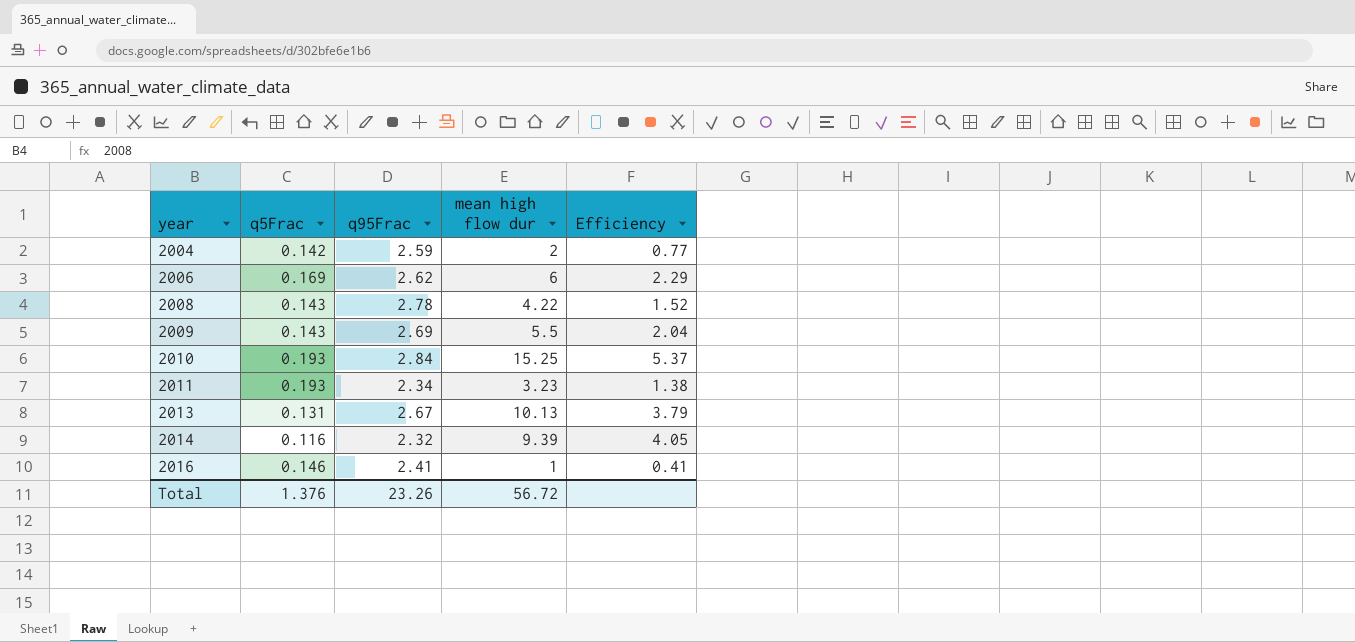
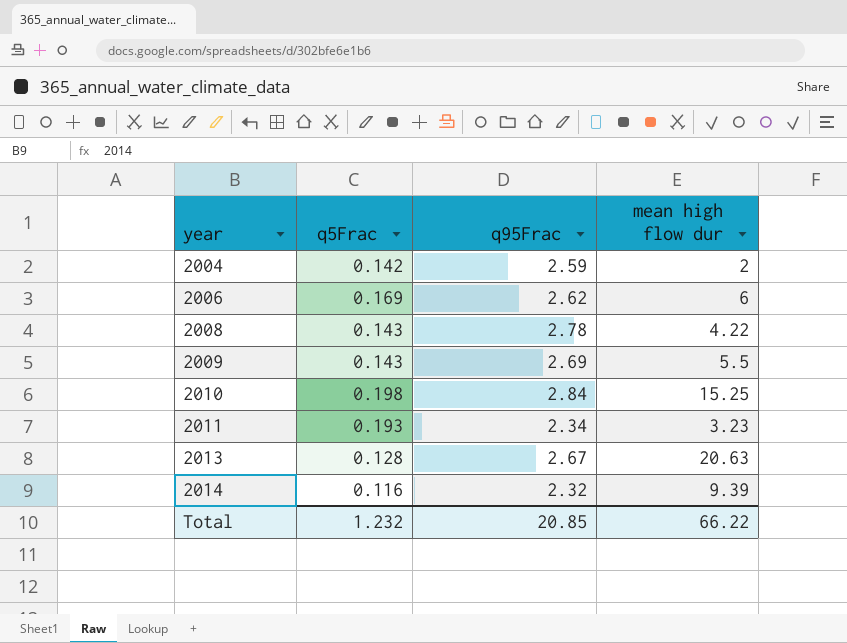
column Efficiency | formula: [mean high flow dur] / [q95Frac] -> none
row 2016: 0.146 | 2.41 | 1 | 0.41 -> none
2010 | q5Frac: 0.193 -> 0.198
2013 | q5Frac: 0.131 -> 0.128
2013 | mean high flow dur: 10.13 -> 20.63
Total | q5Frac: 1.376 -> 1.232
Total | q95Frac: 23.26 -> 20.85
Total | mean high flow dur: 56.72 -> 66.22

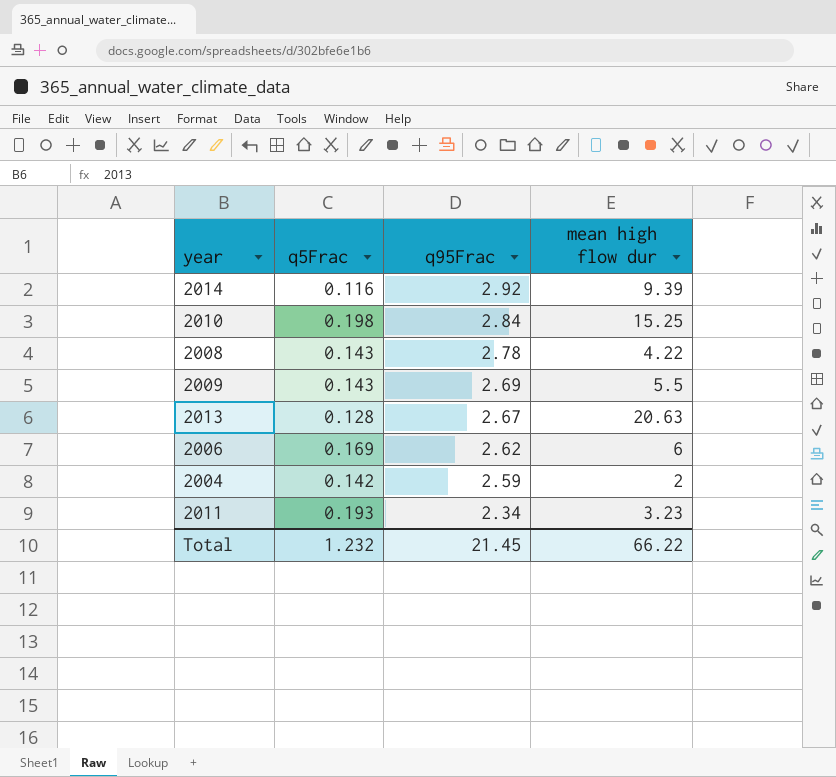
row order: year ascending -> q95Frac descending
2014 | q95Frac: 2.32 -> 2.92
Total | q95Frac: 20.85 -> 21.45

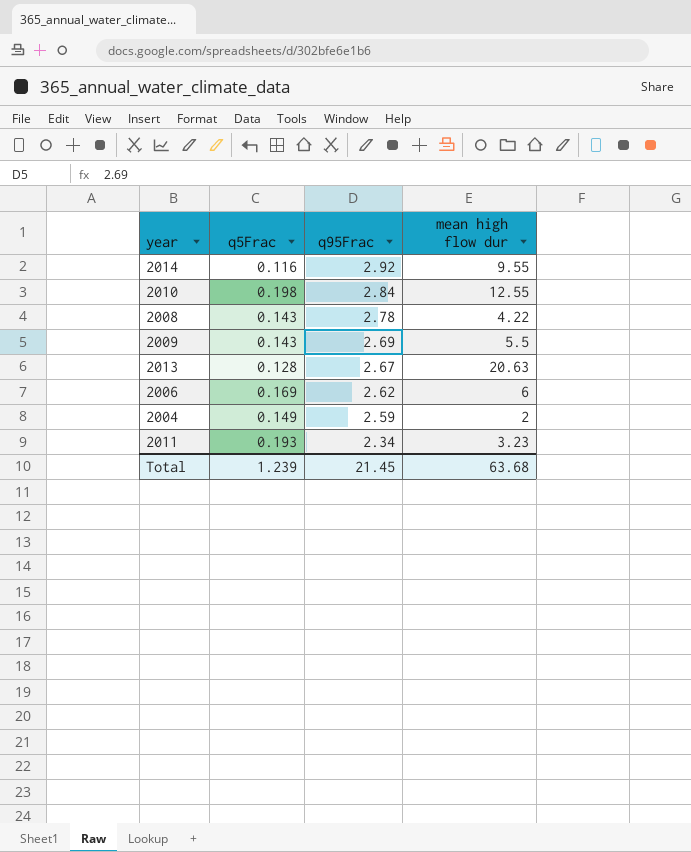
2014 | mean high flow dur: 9.39 -> 9.55
2010 | mean high flow dur: 15.25 -> 12.55
2004 | q5Frac: 0.142 -> 0.149
Total | q5Frac: 1.232 -> 1.239
Total | mean high flow dur: 66.22 -> 63.68

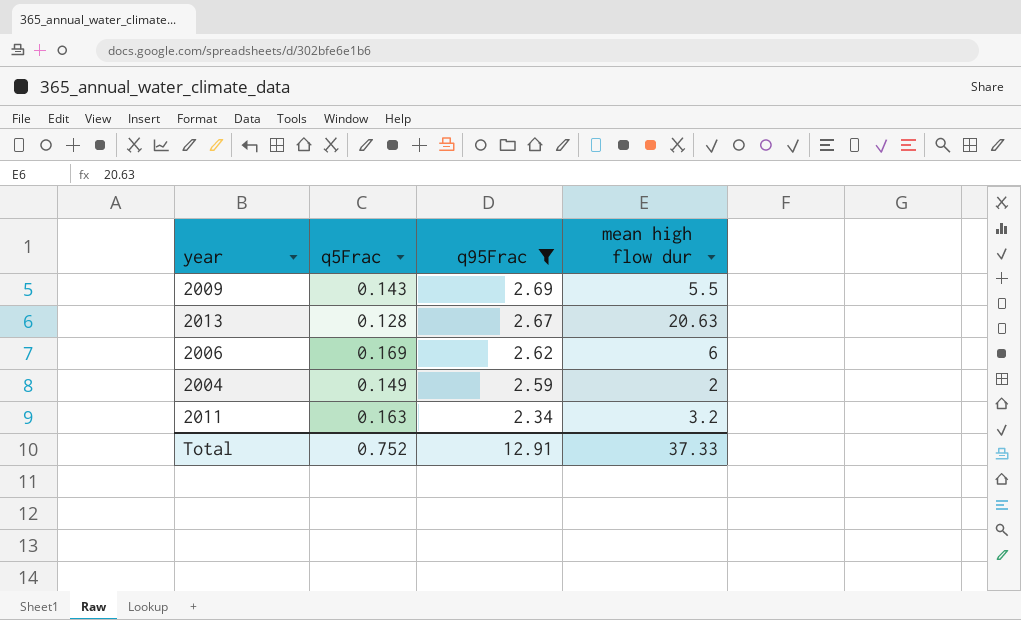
filter: none -> q95Frac <= 2.69
2011 | q5Frac: 0.193 -> 0.163
2011 | mean high flow dur: 3.23 -> 3.2
Total | q5Frac: 1.239 -> 0.752
Total | q95Frac: 21.45 -> 12.91
Total | mean high flow dur: 63.68 -> 37.33

